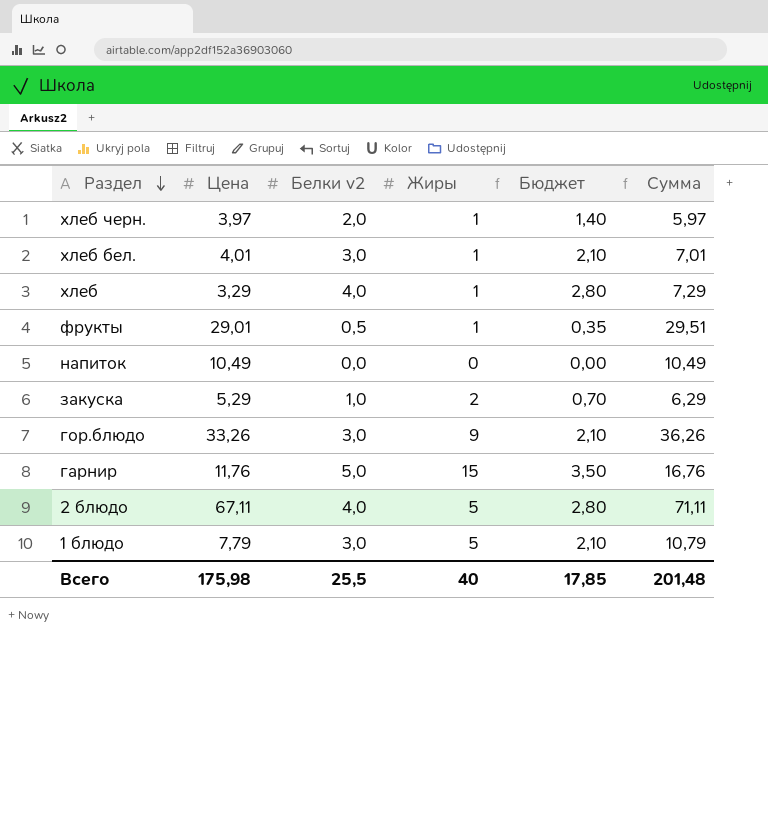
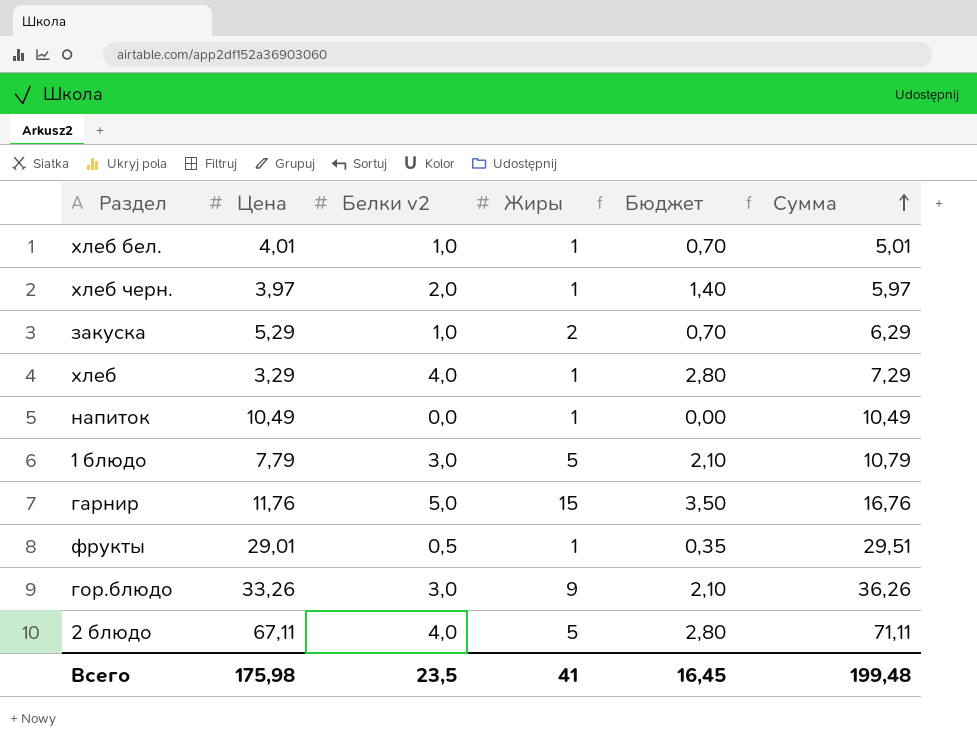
row order: Раздел descending -> Сумма ascending
хлеб бел. | Белки v2: 3,0 -> 1,0
хлеб бел. | Бюджет: 2,10 -> 0,70
хлеб бел. | Сумма: 7,01 -> 5,01
напиток | Жиры: 0 -> 1
Всего | Белки v2: 25,5 -> 23,5
Всего | Жиры: 40 -> 41
Всего | Бюджет: 17,85 -> 16,45
Всего | Сумма: 201,48 -> 199,48

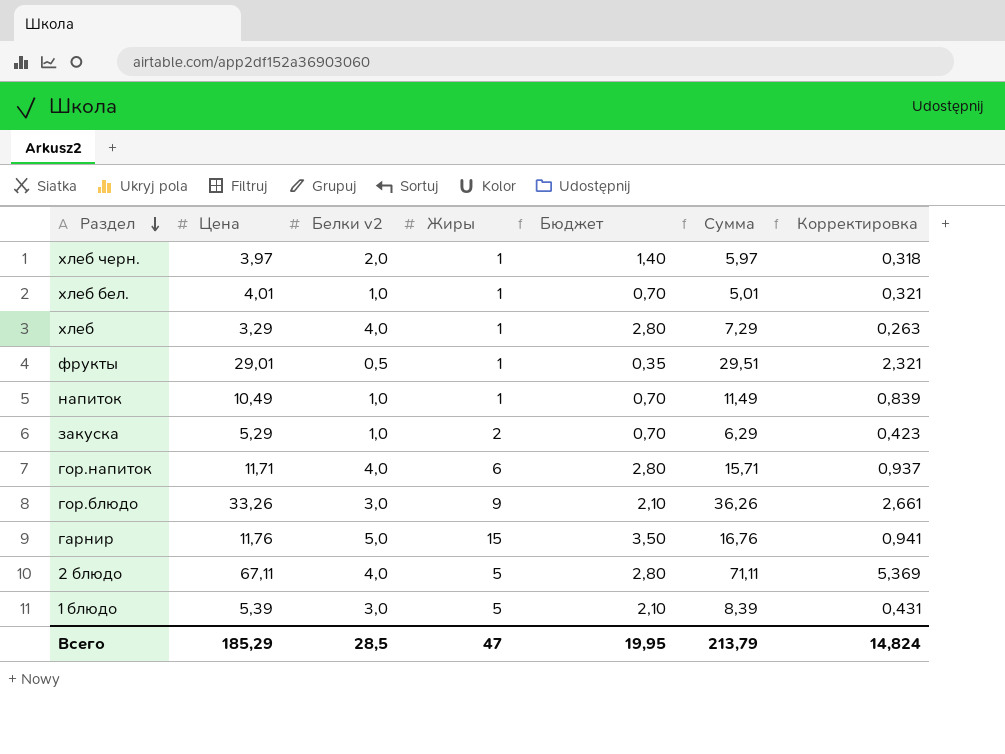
row order: Сумма ascending -> Раздел descending
column Корректировка | formula: none -> [Цена] * 0,08
напиток | Белки v2: 0,0 -> 1,0
напиток | Бюджет: 0,00 -> 0,70
напиток | Сумма: 10,49 -> 11,49
row гор.напиток: none -> 11,71 | 4,0 | 6 | 2,80 | 15,71 | 0,937
1 блюдо | Цена: 7,79 -> 5,39
1 блюдо | Сумма: 10,79 -> 8,39
Всего | Цена: 175,98 -> 185,29
Всего | Белки v2: 23,5 -> 28,5
Всего | Жиры: 41 -> 47
Всего | Бюджет: 16,45 -> 19,95
Всего | Сумма: 199,48 -> 213,79

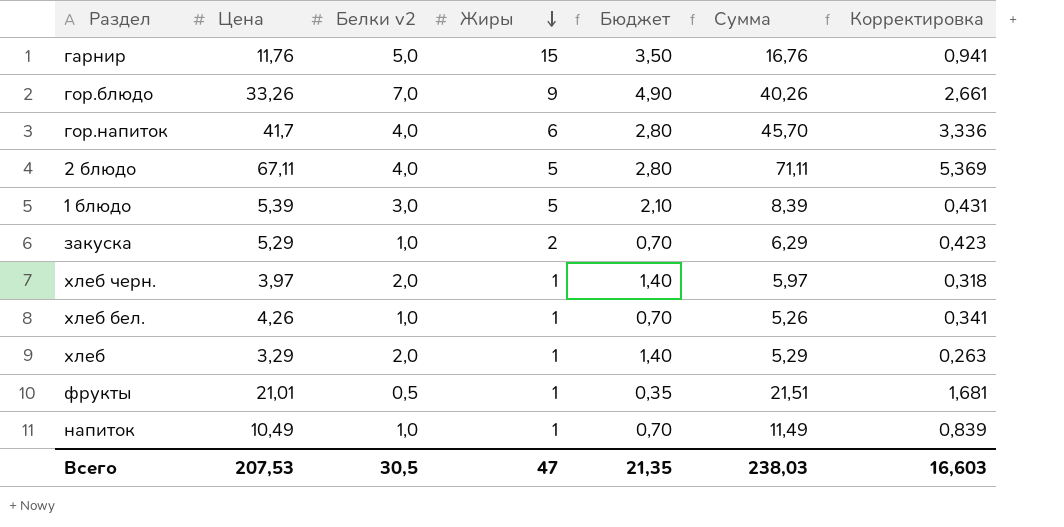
row order: Раздел descending -> Жиры descending
гор.блюдо | Белки v2: 3,0 -> 7,0
гор.блюдо | Бюджет: 2,10 -> 4,90
гор.блюдо | Сумма: 36,26 -> 40,26
гор.напиток | Цена: 11,71 -> 41,7
гор.напиток | Сумма: 15,71 -> 45,70
гор.напиток | Корректировка: 0,937 -> 3,336
хлеб бел. | Цена: 4,01 -> 4,26
хлеб бел. | Сумма: 5,01 -> 5,26
хлеб бел. | Корректировка: 0,321 -> 0,341
хлеб | Белки v2: 4,0 -> 2,0
хлеб | Бюджет: 2,80 -> 1,40
хлеб | Сумма: 7,29 -> 5,29
фрукты | Цена: 29,01 -> 21,01
фрукты | Сумма: 29,51 -> 21,51
фрукты | Корректировка: 2,321 -> 1,681
Всего | Цена: 185,29 -> 207,53
Всего | Белки v2: 28,5 -> 30,5
Всего | Бюджет: 19,95 -> 21,35
Всего | Сумма: 213,79 -> 238,03
Всего | Корректировка: 14,824 -> 16,603

